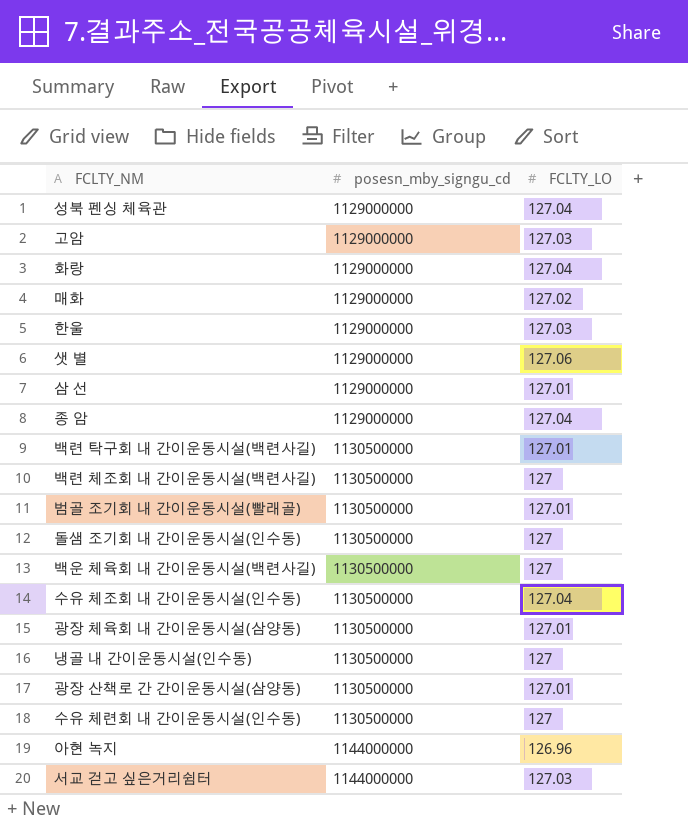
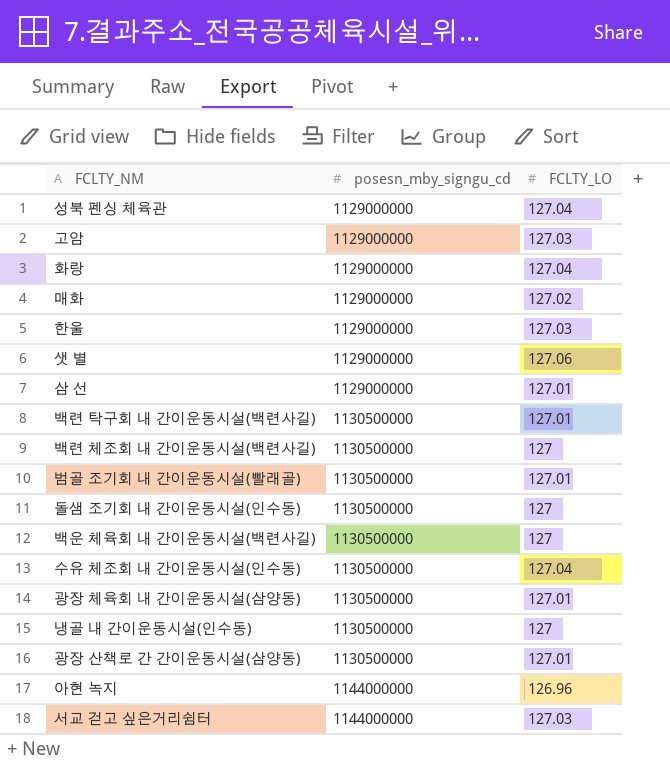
row 종 암: 1129000000 | 127.04 -> none
row 수유 체련회 내 간이운동시설(인수동): 1130500000 | 127 -> none

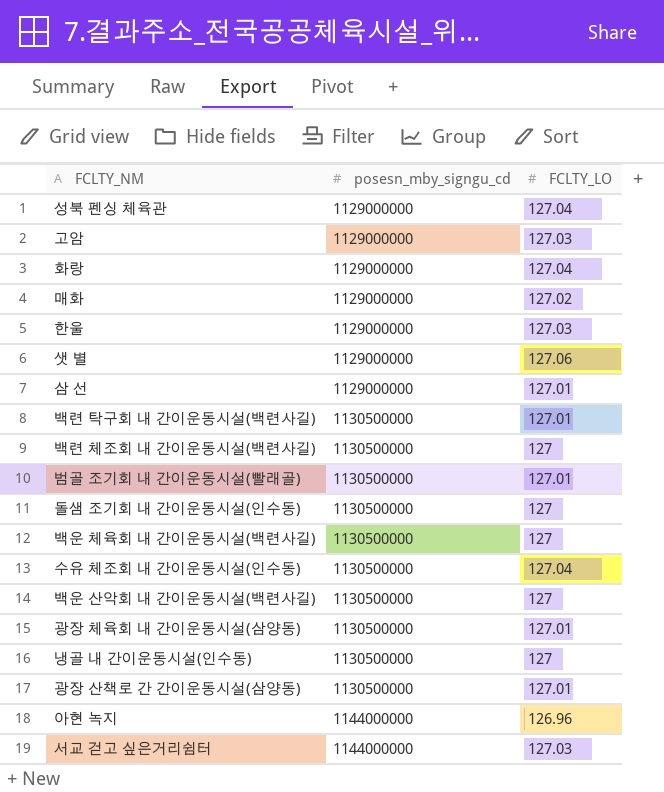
row 백운 산악회 내 간이운동시설(백련사길): none -> 1130500000 | 127

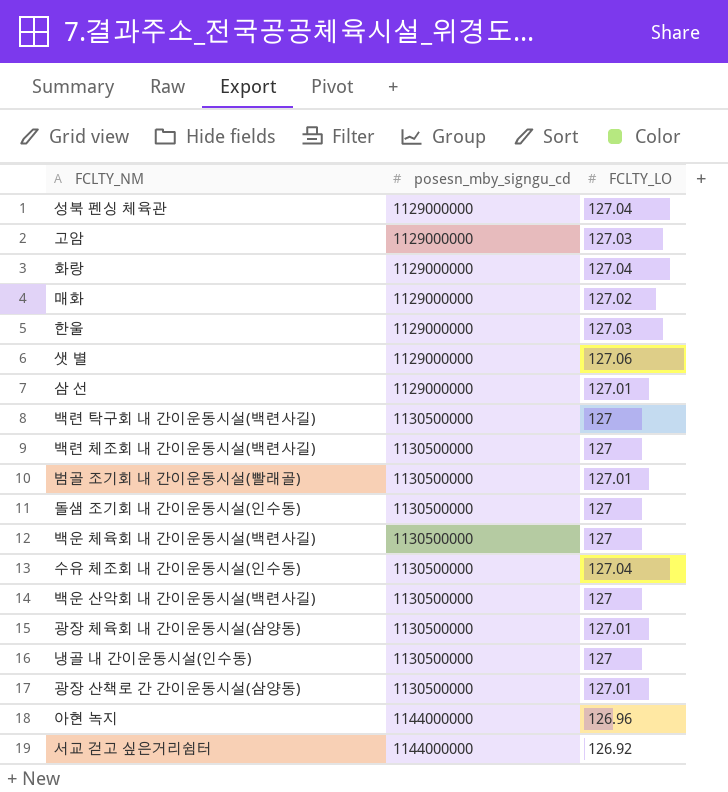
백련 탁구회 내 간이운동시설(백련사길) | FCLTY_LO: 127.01 -> 127
서교 걷고 싶은거리쉼터 | FCLTY_LO: 127.03 -> 126.92

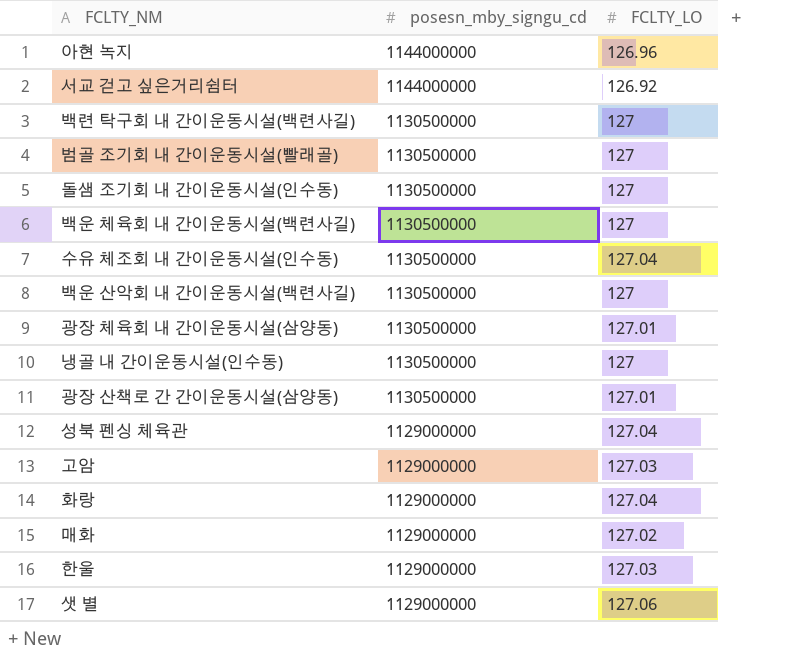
row order: posesn_mby_signgu_cd ascending -> posesn_mby_signgu_cd descending
row 삼 선: 1129000000 | 127.01 -> none
row 백련 체조회 내 간이운동시설(백련사길): 1130500000 | 127 -> none
범골 조기회 내 간이운동시설(빨래골) | FCLTY_LO: 127.01 -> 127

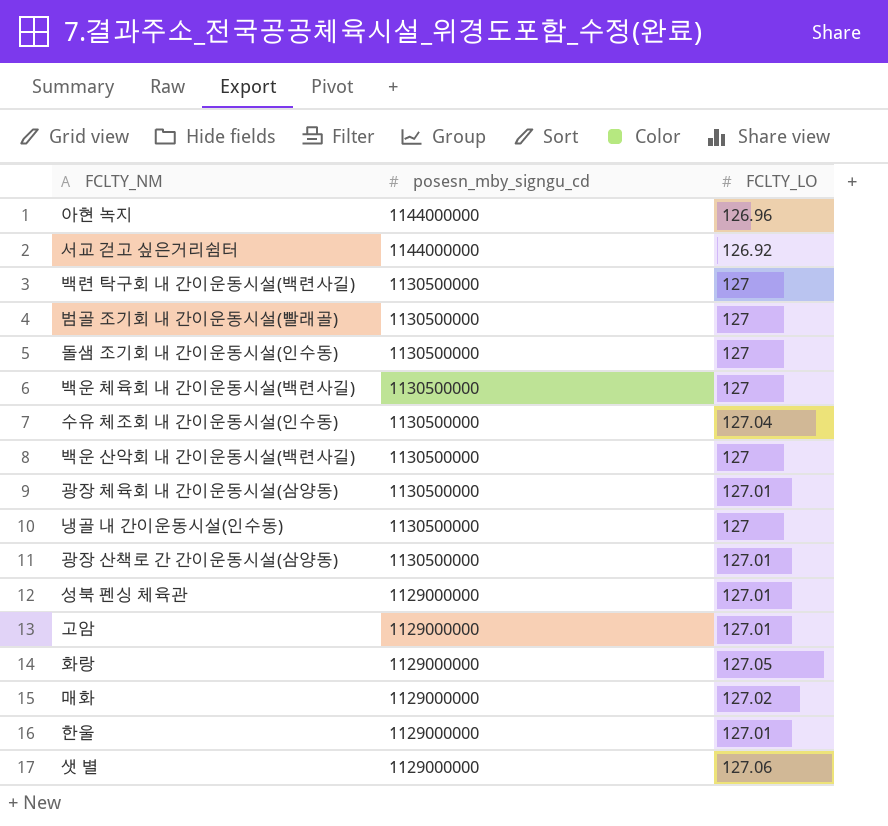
성북 펜싱 체육관 | FCLTY_LO: 127.04 -> 127.01
고암 | FCLTY_LO: 127.03 -> 127.01
화랑 | FCLTY_LO: 127.04 -> 127.05
한울 | FCLTY_LO: 127.03 -> 127.01

